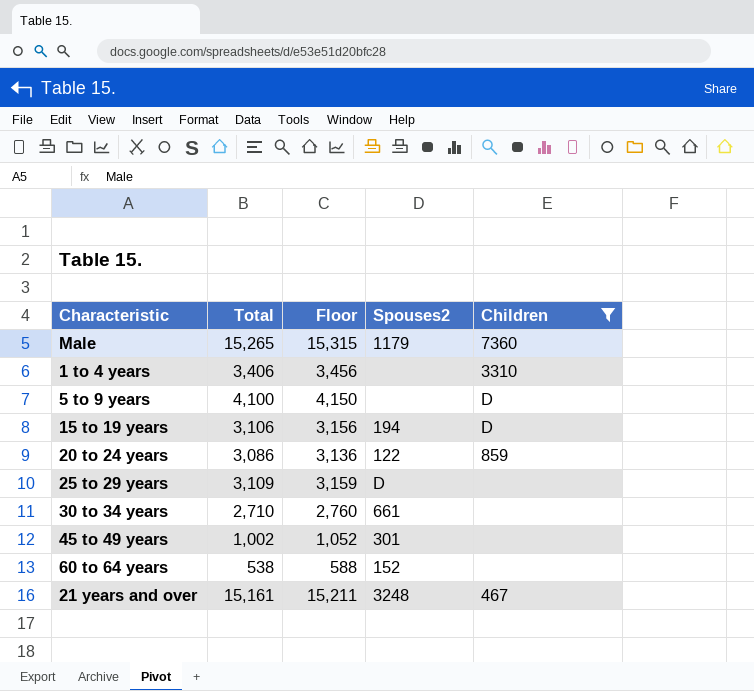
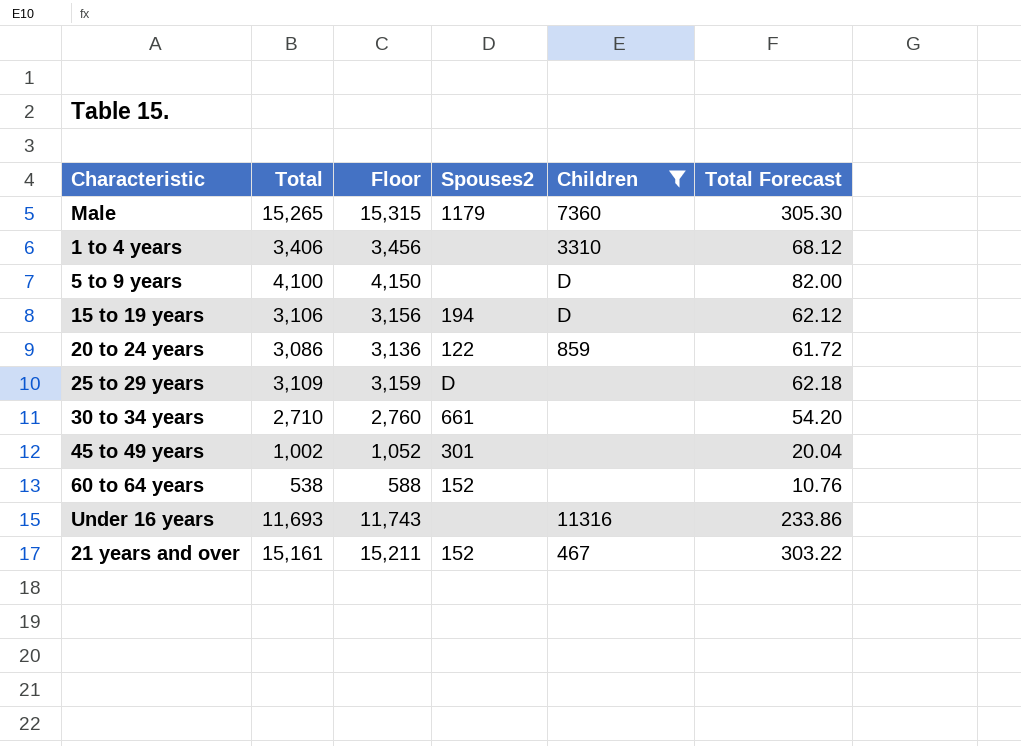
column Total Forecast | formula: none -> [Total] * 0.02
row Under 16 years: none -> 11,693 | 11,743 | none | 11316 | 233.86
21 years and over | Spouses2: 3248 -> 152

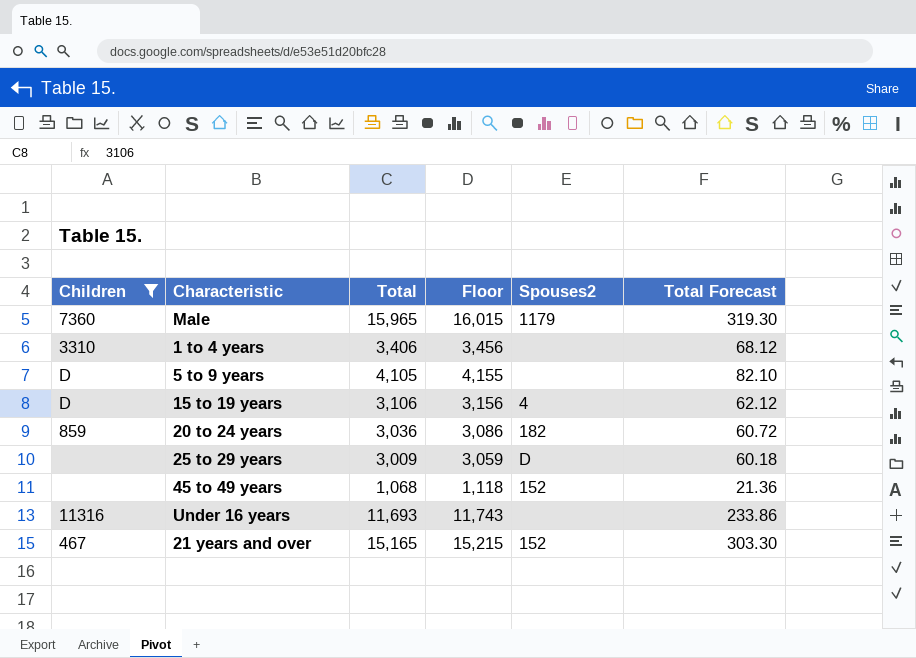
column Children | position: 5 -> 1
row 30 to 34 years: 2,710 | 2,760 | 661 | none | 54.20 -> none
row 60 to 64 years: 538 | 588 | 152 | none | 10.76 -> none
Male | Total: 15,265 -> 15,965
Male | Floor: 15,315 -> 16,015
Male | Total Forecast: 305.30 -> 319.30
5 to 9 years | Total: 4,100 -> 4,105
5 to 9 years | Floor: 4,150 -> 4,155
5 to 9 years | Total Forecast: 82.00 -> 82.10
15 to 19 years | Spouses2: 194 -> 4
20 to 24 years | Total: 3,086 -> 3,036
20 to 24 years | Floor: 3,136 -> 3,086
20 to 24 years | Spouses2: 122 -> 182
20 to 24 years | Total Forecast: 61.72 -> 60.72
25 to 29 years | Total: 3,109 -> 3,009
25 to 29 years | Floor: 3,159 -> 3,059
25 to 29 years | Total Forecast: 62.18 -> 60.18
45 to 49 years | Total: 1,002 -> 1,068
45 to 49 years | Floor: 1,052 -> 1,118
45 to 49 years | Spouses2: 301 -> 152
45 to 49 years | Total Forecast: 20.04 -> 21.36
21 years and over | Total: 15,161 -> 15,165
21 years and over | Floor: 15,211 -> 15,215
21 years and over | Total Forecast: 303.22 -> 303.30

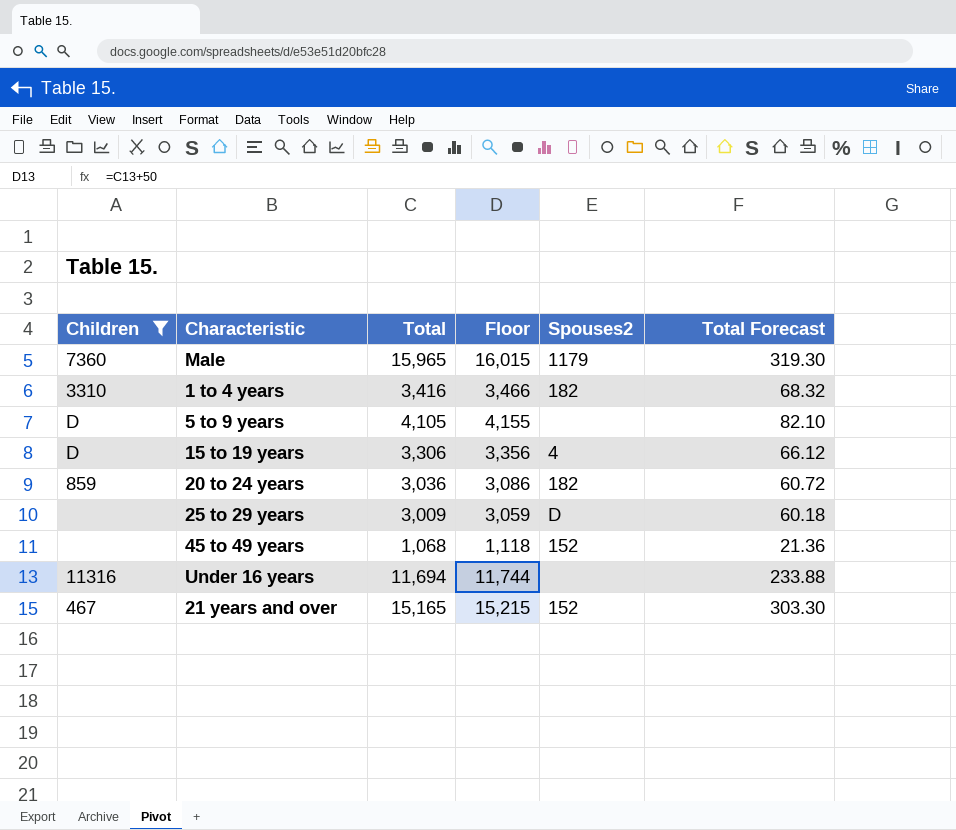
1 to 4 years | Total: 3,406 -> 3,416
1 to 4 years | Floor: 3,456 -> 3,466
1 to 4 years | Spouses2: none -> 182
1 to 4 years | Total Forecast: 68.12 -> 68.32
15 to 19 years | Total: 3,106 -> 3,306
15 to 19 years | Floor: 3,156 -> 3,356
15 to 19 years | Total Forecast: 62.12 -> 66.12
Under 16 years | Total: 11,693 -> 11,694
Under 16 years | Floor: 11,743 -> 11,744
Under 16 years | Total Forecast: 233.86 -> 233.88

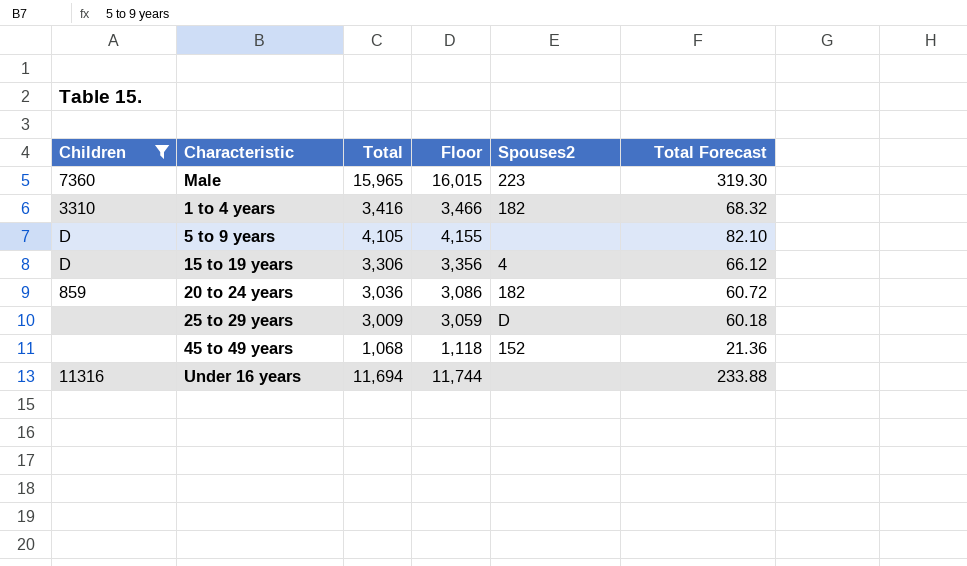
row 21 years and over: 467 | 15,165 | 15,215 | 152 | 303.30 -> none
Male | Spouses2: 1179 -> 223

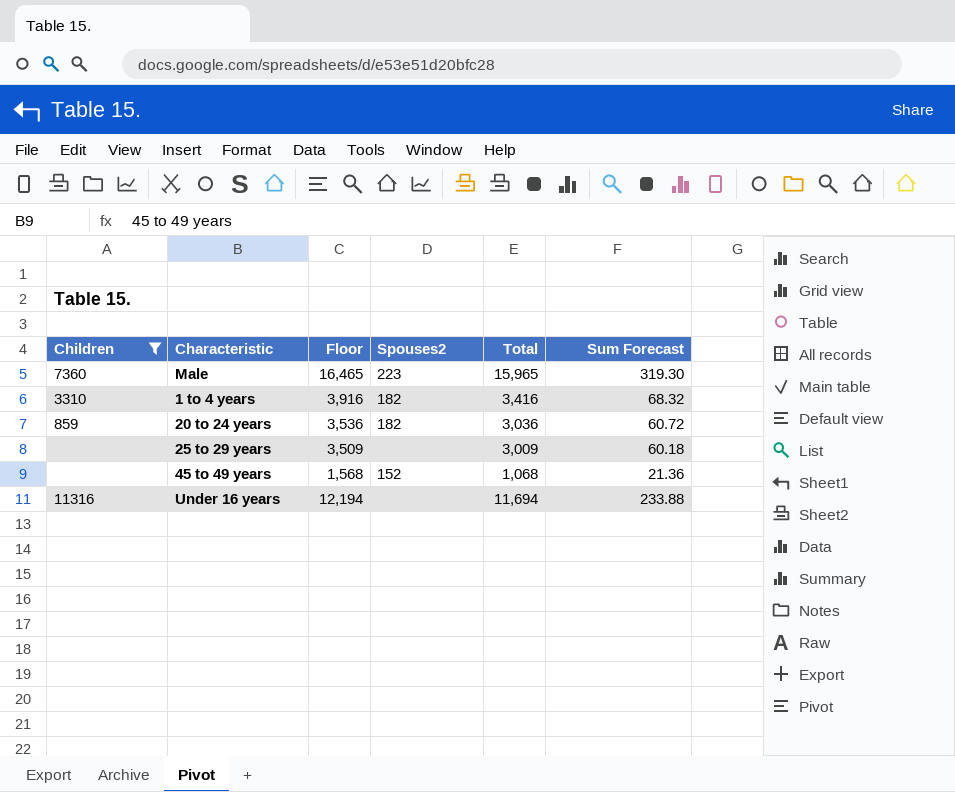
column Floor | formula: [Total] + 50 -> [Total] + 500
column Total | position: 3 -> 5
column name: Total Forecast -> Sum Forecast
row 5 to 9 years: D | 4,105 | 4,155 | none | 82.10 -> none
row 15 to 19 years: D | 3,306 | 3,356 | 4 | 66.12 -> none
25 to 29 years | Spouses2: D -> none

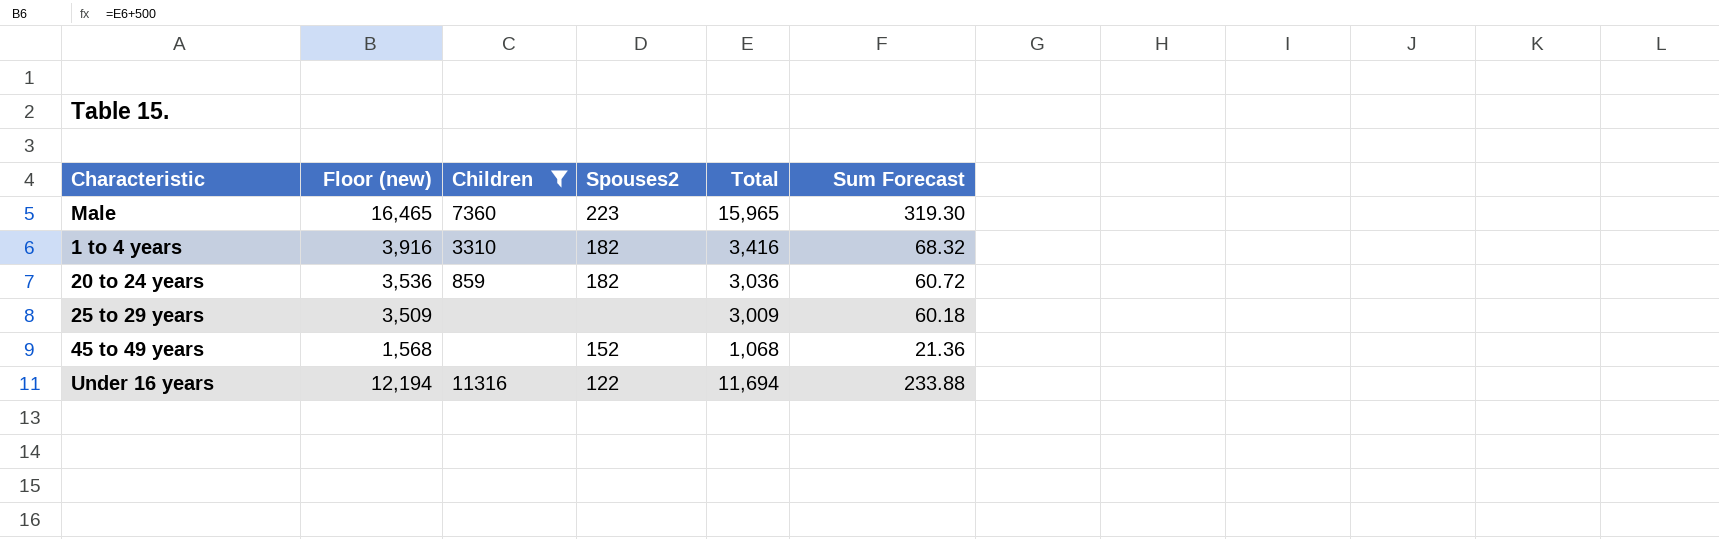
column name: Floor -> Floor (new)
column Children | position: 1 -> 3
Under 16 years | Spouses2: none -> 122

